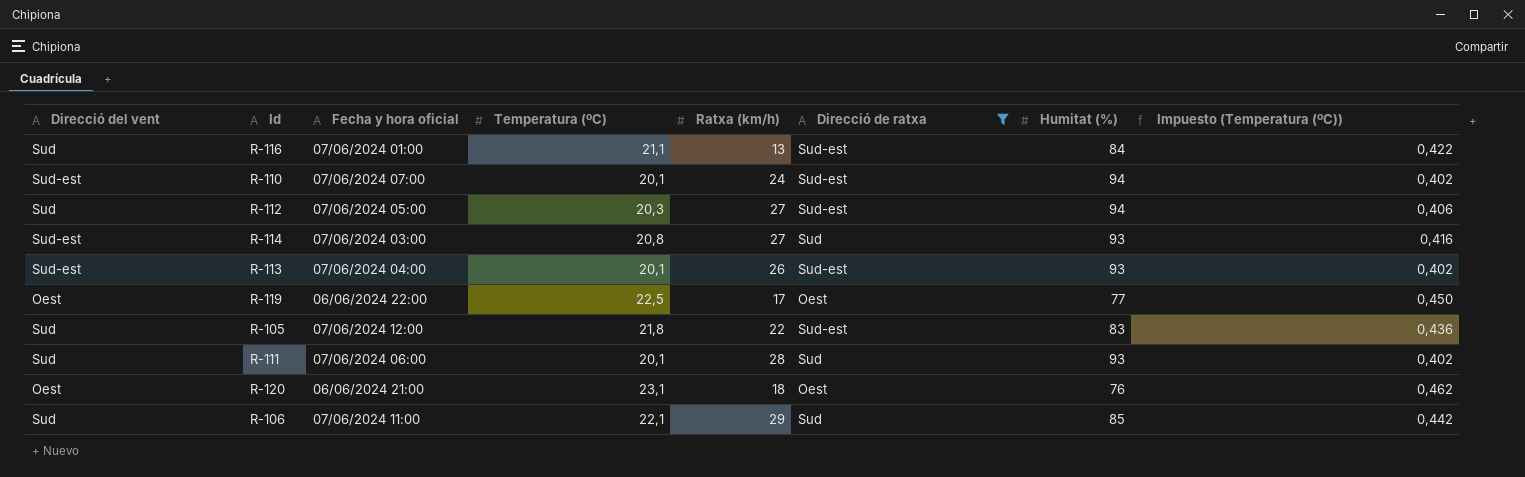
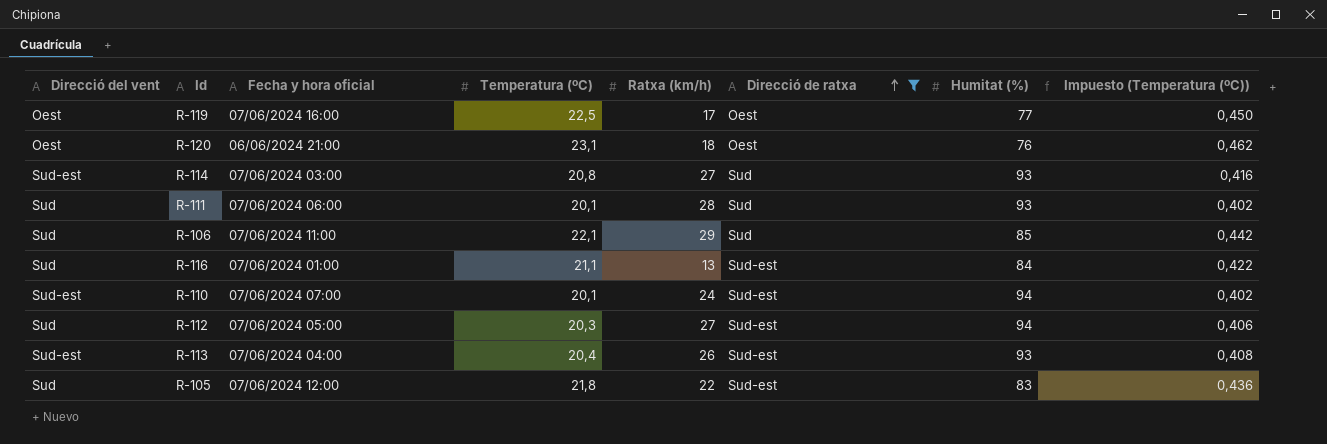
row order: none -> Direcció de ratxa ascending
R-119 | Fecha y hora oficial: 06/06/2024 22:00 -> 07/06/2024 16:00
R-113 | Temperatura (ºC): 20,1 -> 20,4
R-113 | Impuesto (Temperatura (ºC)): 0,402 -> 0,408

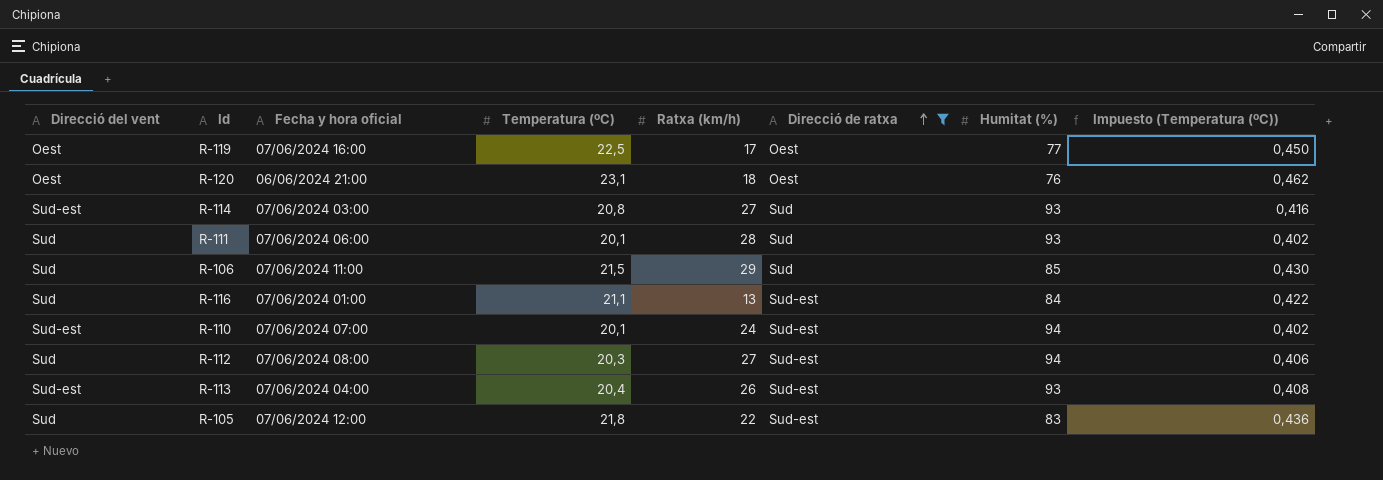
R-106 | Temperatura (ºC): 22,1 -> 21,5
R-106 | Impuesto (Temperatura (ºC)): 0,442 -> 0,430
R-112 | Fecha y hora oficial: 07/06/2024 05:00 -> 07/06/2024 08:00

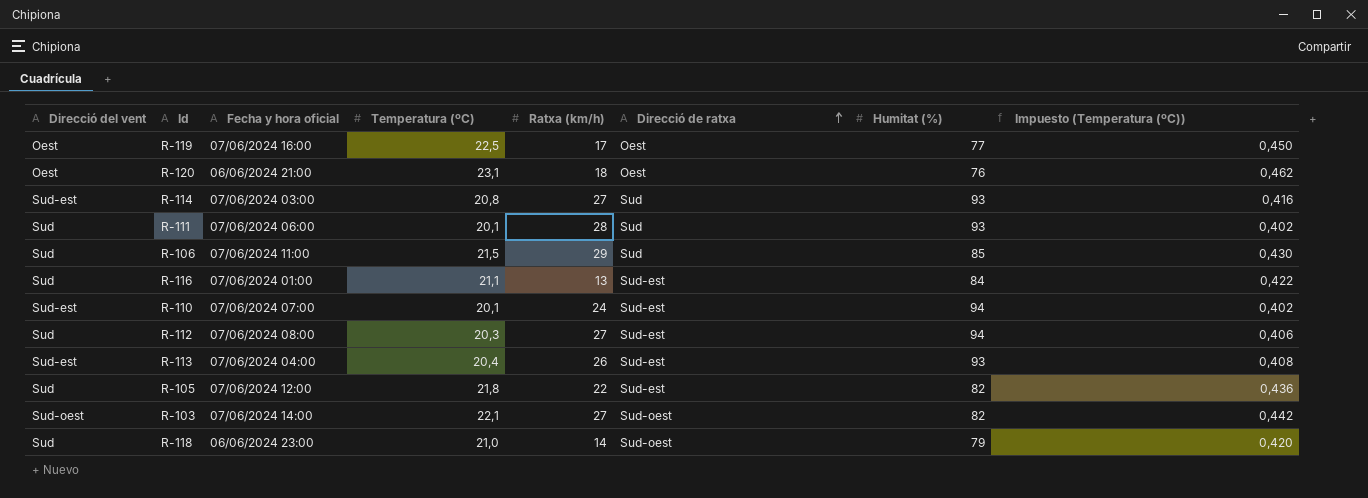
filter: Direcció de ratxa != Sud-oest -> none
R-105 | Humitat (%): 83 -> 82

